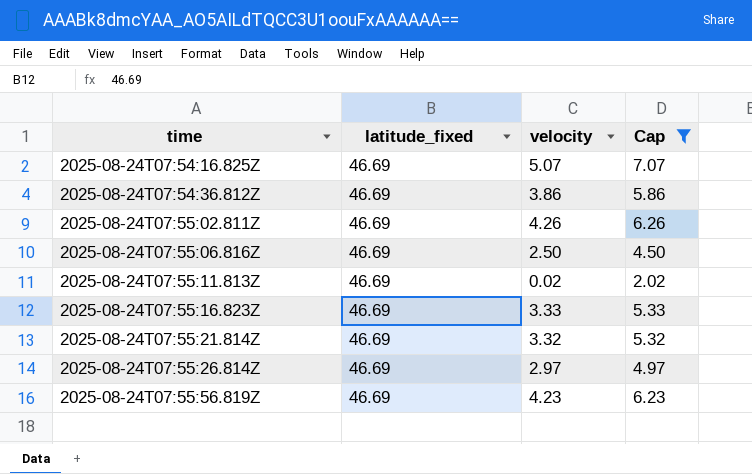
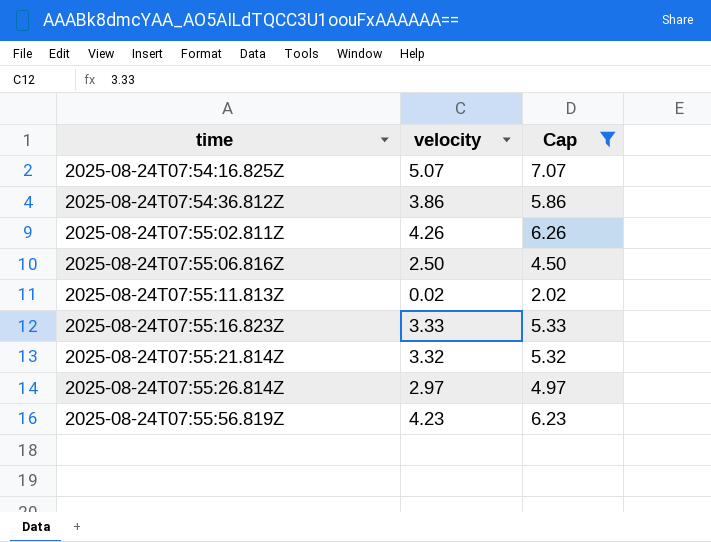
column latitude_fixed | position: 2 -> none

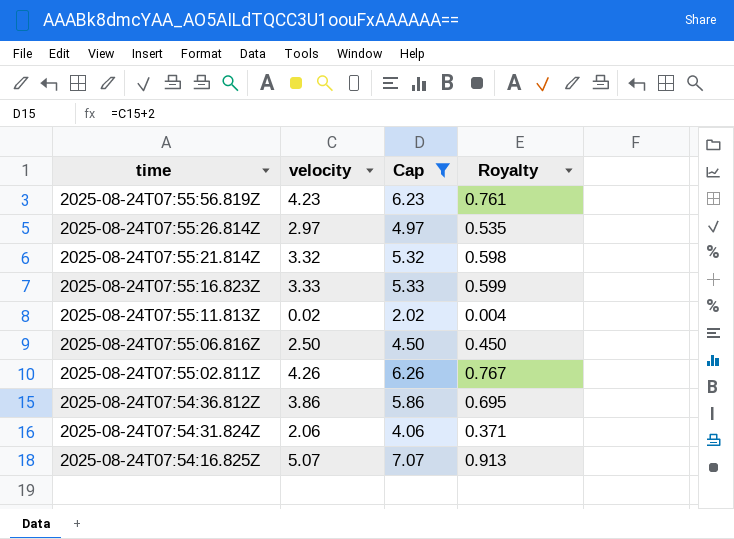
row order: time ascending -> time descending
column Royalty | formula: none -> [velocity] * 0.18
row 2025-08-24T07:54:31.824Z: none -> 2.06 | 4.06 | 0.371

